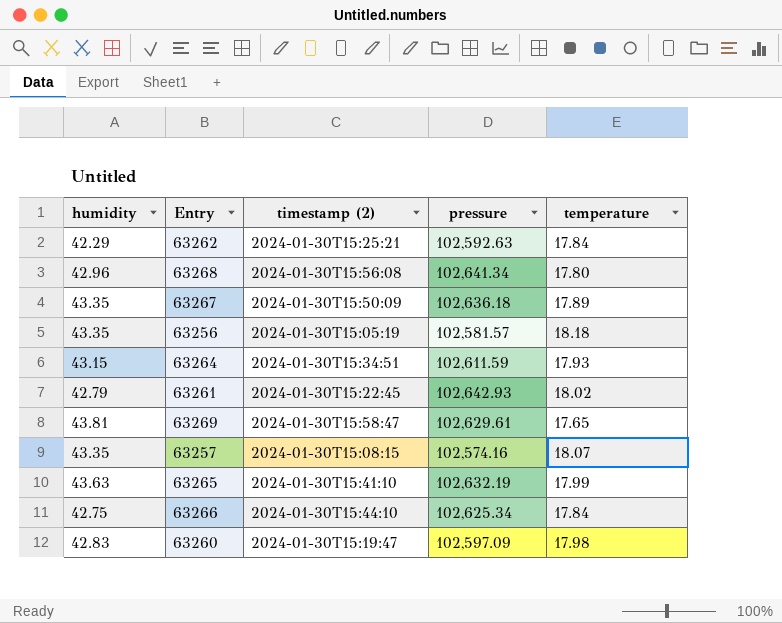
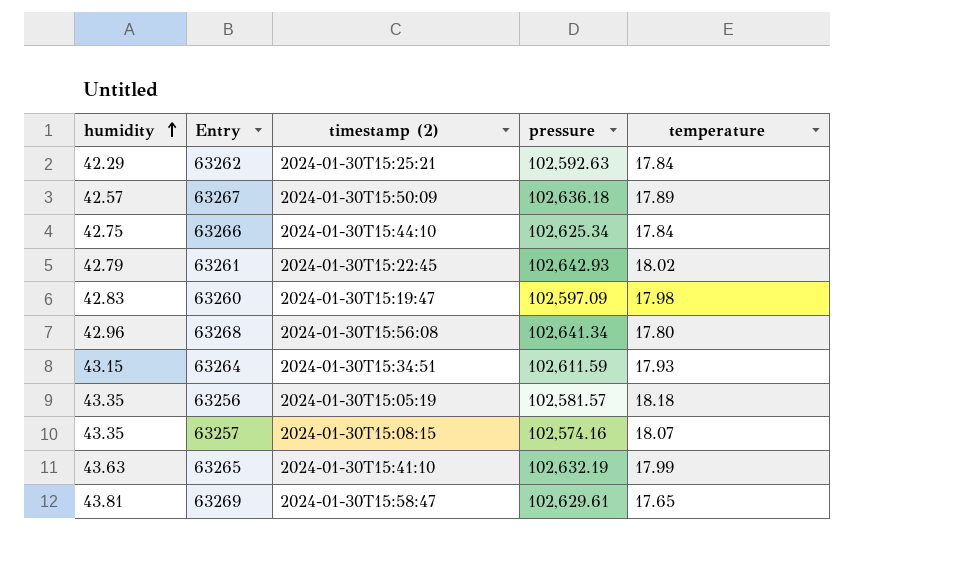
row order: none -> humidity ascending
63267 | humidity: 43.35 -> 42.57

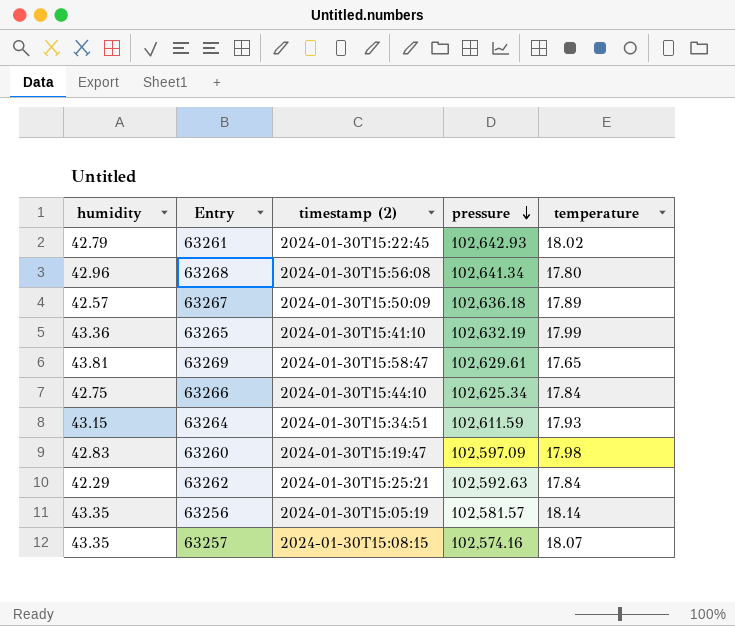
row order: humidity ascending -> pressure descending
63265 | humidity: 43.63 -> 43.36
63256 | temperature: 18.18 -> 18.14

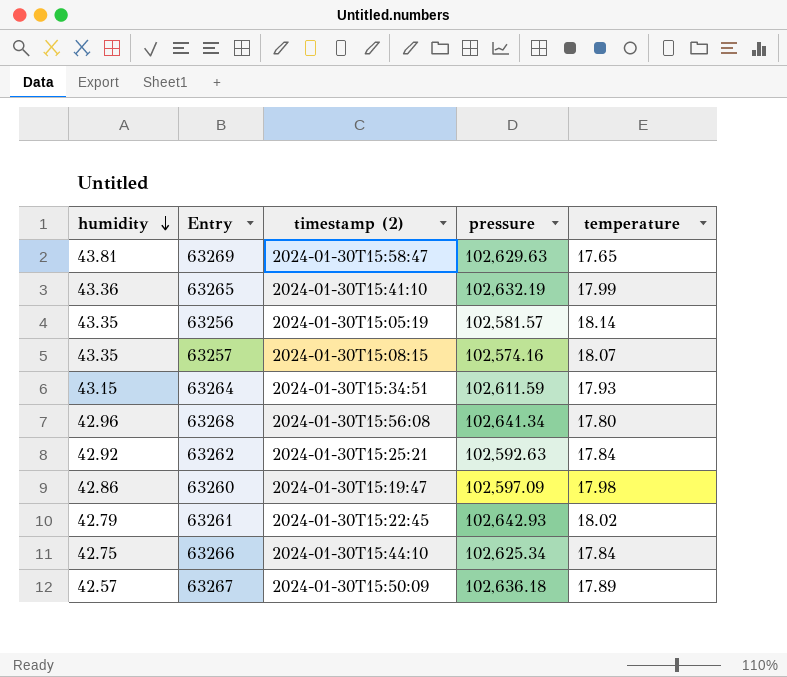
row order: pressure descending -> humidity descending
63269 | pressure: 102,629.61 -> 102,629.63
63262 | humidity: 42.29 -> 42.92
63260 | humidity: 42.83 -> 42.86

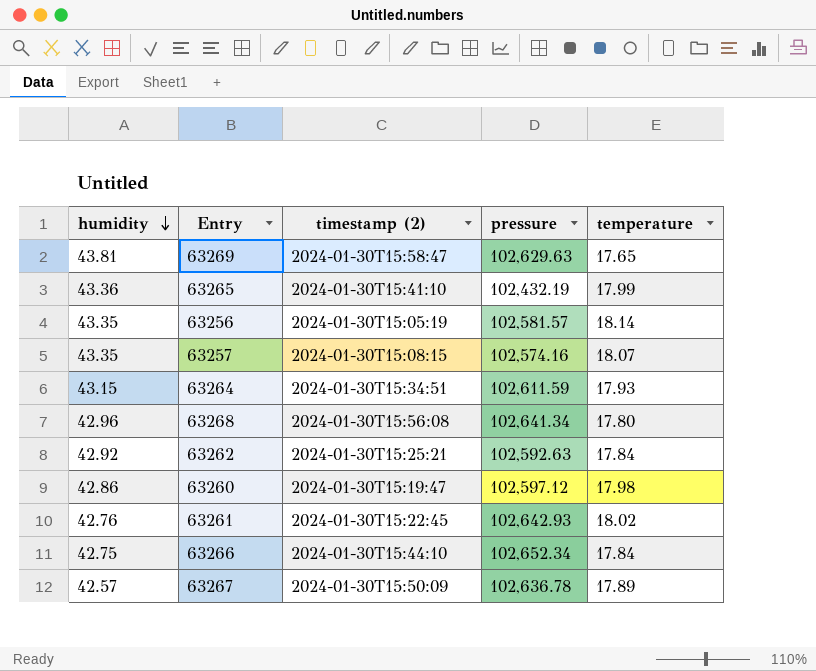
63265 | pressure: 102,632.19 -> 102,432.19
63260 | pressure: 102,597.09 -> 102,597.12
63261 | humidity: 42.79 -> 42.76
63266 | pressure: 102,625.34 -> 102,652.34
63267 | pressure: 102,636.18 -> 102,636.78

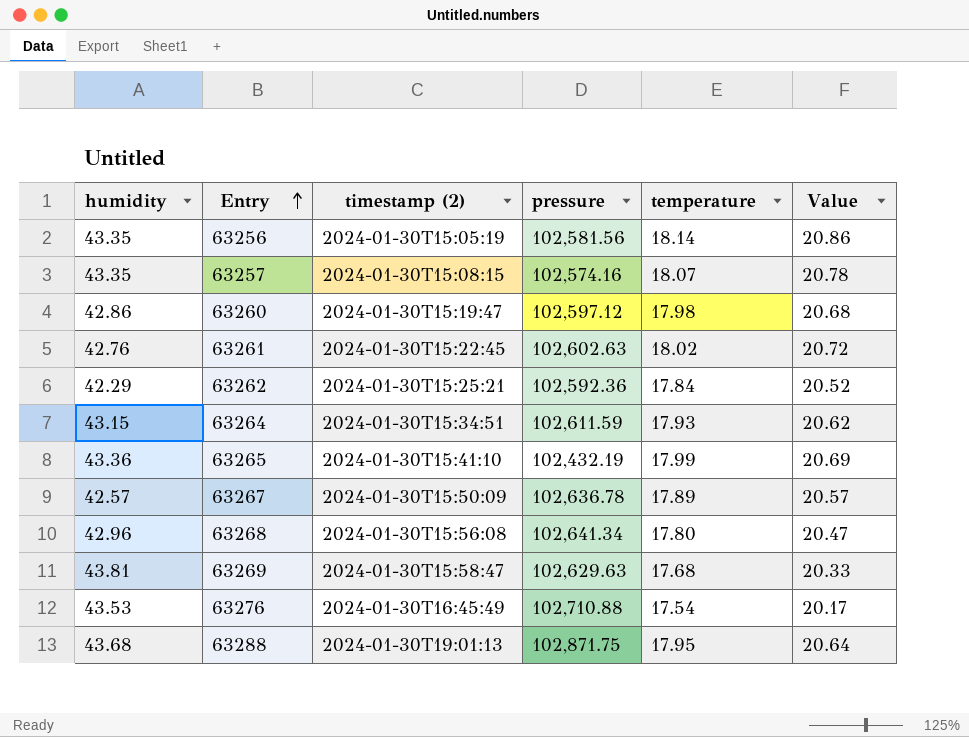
row order: humidity descending -> Entry ascending
column Value | formula: none -> [temperature] * 1.15
row 63266: 42.75 | 2024-01-30T15:44:10 | 102,652.34 | 17.84 -> none
63256 | pressure: 102,581.57 -> 102,581.56
63261 | pressure: 102,642.93 -> 102,602.63
63262 | humidity: 42.92 -> 42.29
63262 | pressure: 102,592.63 -> 102,592.36
63269 | temperature: 17.65 -> 17.68
row 63276: none -> 43.53 | 2024-01-30T16:45:49 | 102,710.88 | 17.54 | 20.17
row 63288: none -> 43.68 | 2024-01-30T19:01:13 | 102,871.75 | 17.95 | 20.64

